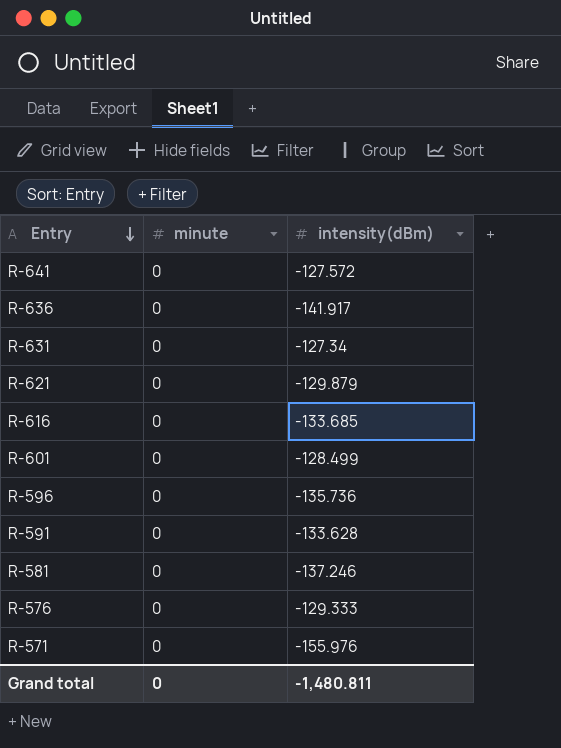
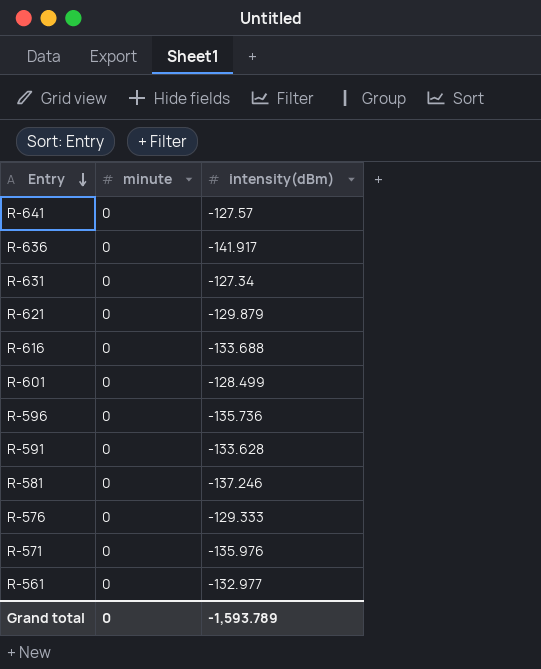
R-641 | intensity(dBm): -127.572 -> -127.57
R-616 | intensity(dBm): -133.685 -> -133.688
R-571 | intensity(dBm): -155.976 -> -135.976
row R-561: none -> 0 | -132.977
Grand total | intensity(dBm): -1,480.811 -> -1,593.789

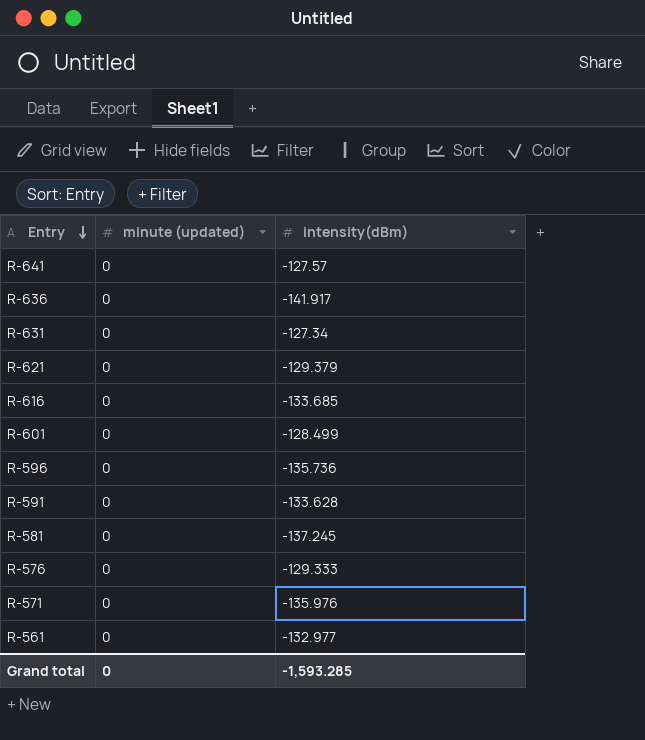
column name: minute -> minute (updated)
R-621 | intensity(dBm): -129.879 -> -129.379
R-616 | intensity(dBm): -133.688 -> -133.685
R-581 | intensity(dBm): -137.246 -> -137.245
Grand total | intensity(dBm): -1,593.789 -> -1,593.285

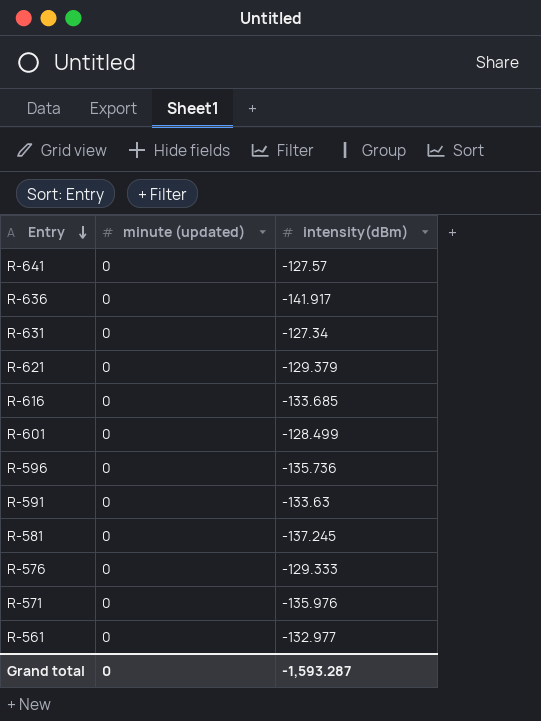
R-591 | intensity(dBm): -133.628 -> -133.63
Grand total | intensity(dBm): -1,593.285 -> -1,593.287

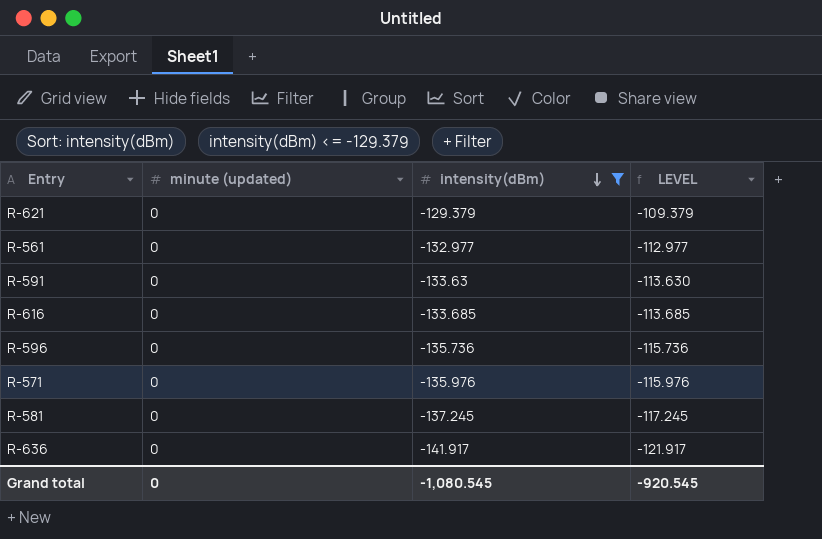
filter: none -> intensity(dBm) <= -129.379
row order: Entry descending -> intensity(dBm) descending
column LEVEL | formula: none -> [intensity(dBm)] + 20
Grand total | intensity(dBm): -1,593.287 -> -1,080.545

